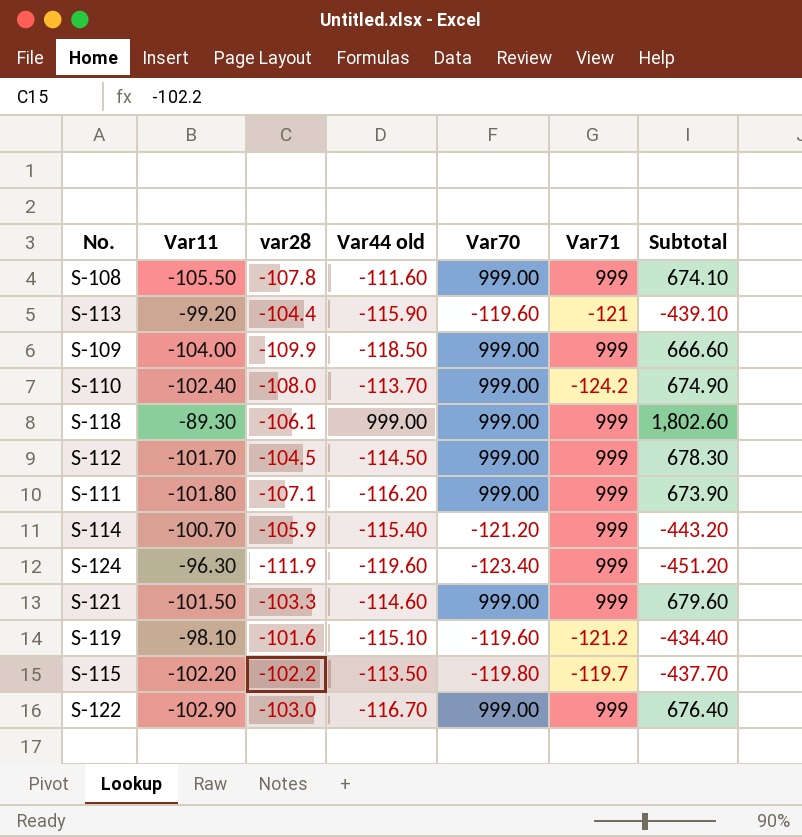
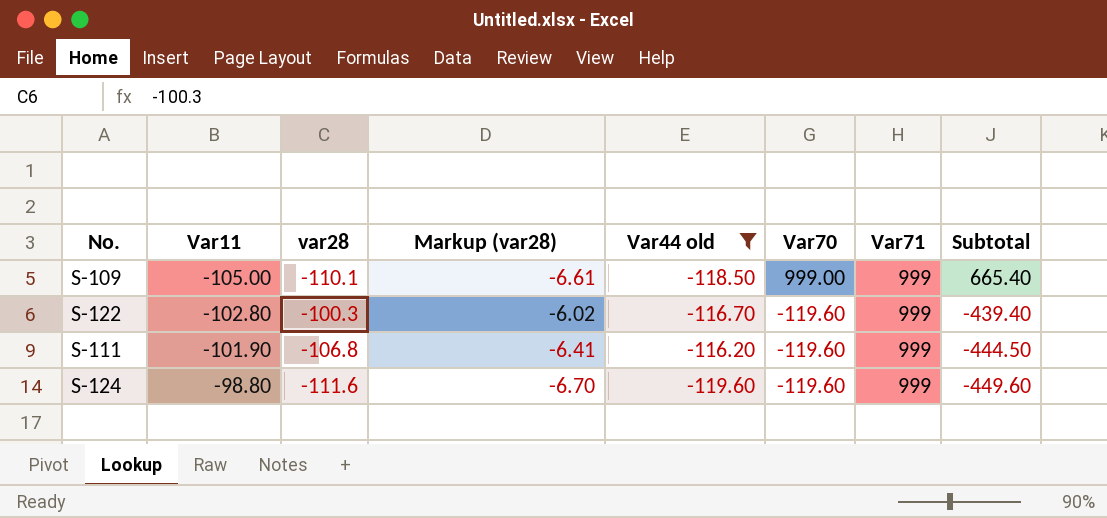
filter: none -> Var44 old <= -116.20
row order: none -> Var11 ascending
column Markup (var28) | formula: none -> [var28] * 0.06
S-109 | Var11: -104.00 -> -105.00
S-109 | var28: -109.9 -> -110.1
S-109 | Subtotal: 666.60 -> 665.40
S-122 | Var11: -102.90 -> -102.80
S-122 | var28: -103.0 -> -100.3
S-122 | Var70: 999.00 -> -119.60
S-122 | Subtotal: 676.40 -> -439.40
S-111 | Var11: -101.80 -> -101.90
S-111 | var28: -107.1 -> -106.8
S-111 | Var70: 999.00 -> -119.60
S-111 | Subtotal: 673.90 -> -444.50
S-124 | Var11: -96.30 -> -98.80
S-124 | var28: -111.9 -> -111.6
S-124 | Var70: -123.40 -> -119.60
S-124 | Subtotal: -451.20 -> -449.60

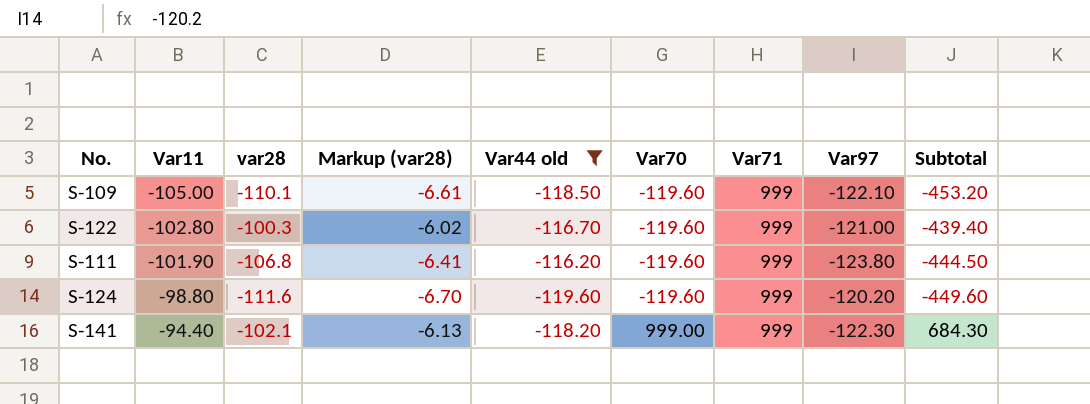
column Var97 | position: none -> 8
S-109 | Var70: 999.00 -> -119.60
S-109 | Subtotal: 665.40 -> -453.20
row S-141: none -> -94.40 | -102.1 | -6.13 | -118.20 | 999.00 | 999 | -122.30 | 684.30

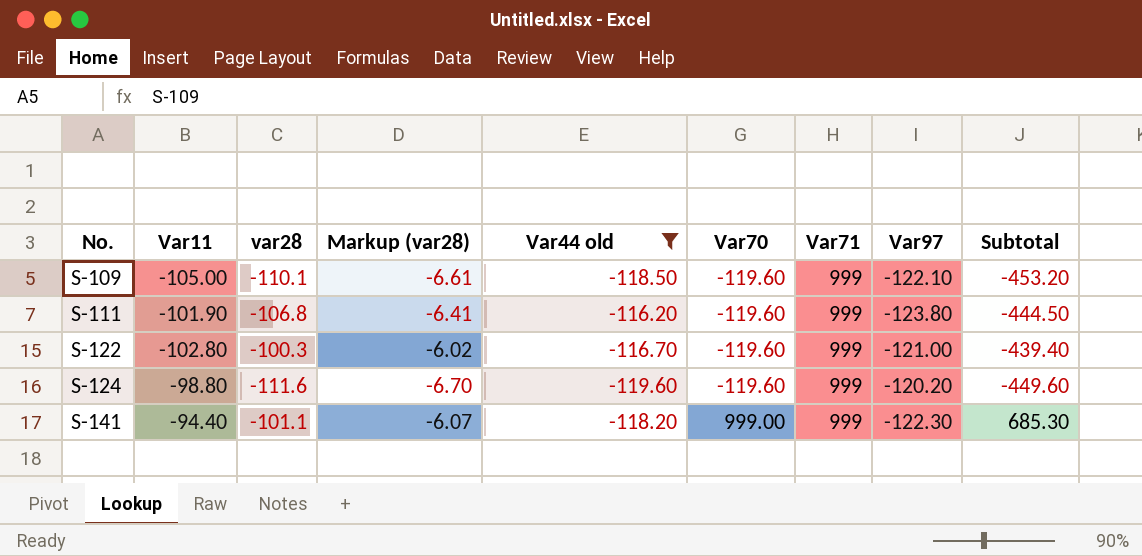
row order: Var11 ascending -> No. ascending
S-141 | var28: -102.1 -> -101.1
S-141 | Markup (var28): -6.13 -> -6.07
S-141 | Subtotal: 684.30 -> 685.30

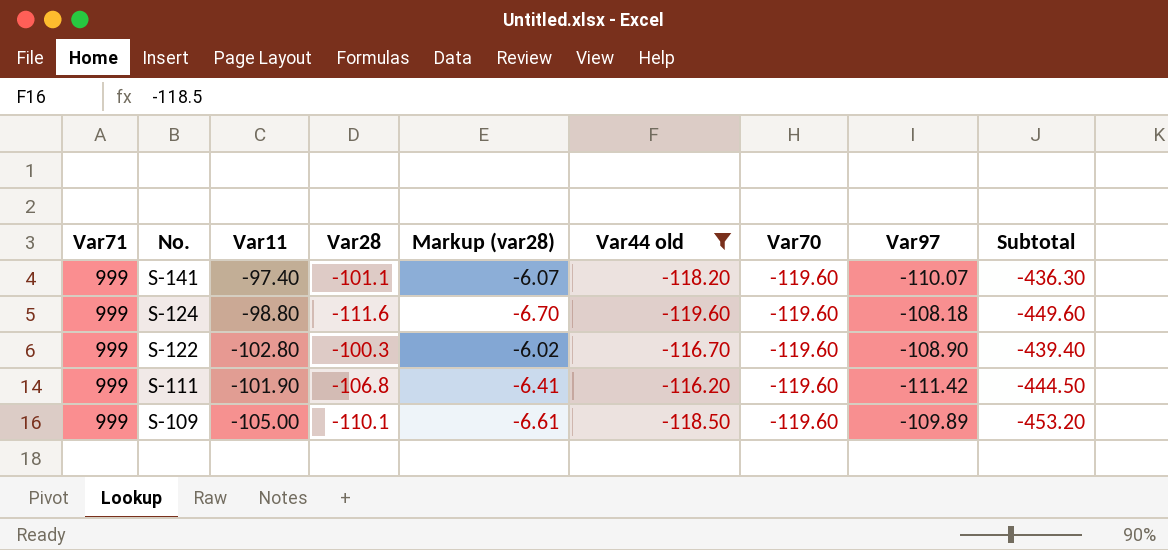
row order: No. ascending -> No. descending
column Var71 | position: 7 -> 1
column name: var28 -> Var28
S-141 | Var11: -94.40 -> -97.40
S-141 | Var70: 999.00 -> -119.60
S-141 | Var97: -122.30 -> -110.07
S-141 | Subtotal: 685.30 -> -436.30
S-124 | Var97: -120.20 -> -108.18
S-122 | Var97: -121.00 -> -108.90
S-111 | Var97: -123.80 -> -111.42
S-109 | Var97: -122.10 -> -109.89

